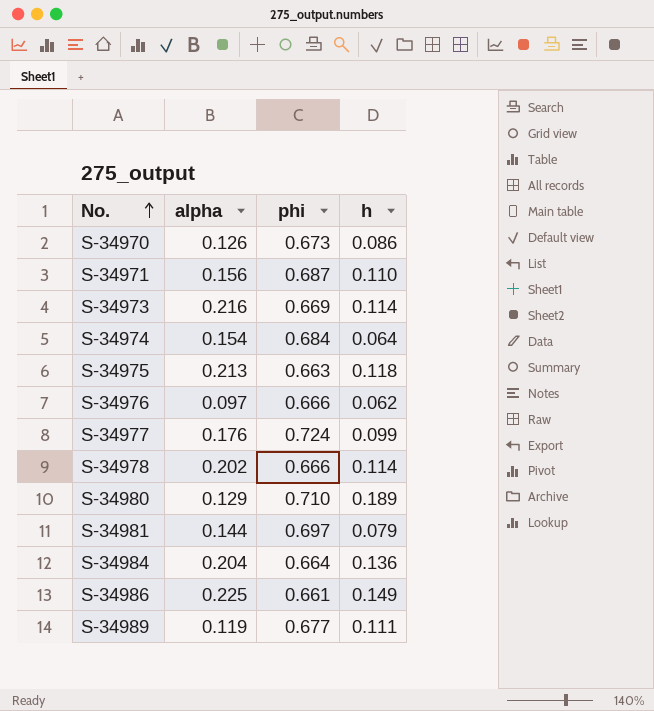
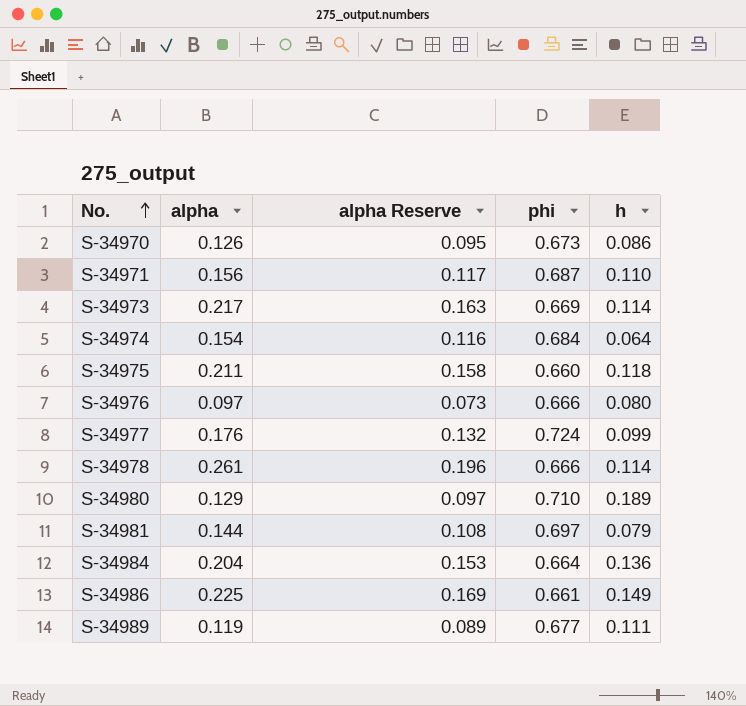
column alpha Reserve | formula: none -> [alpha] * 0.75
S-34973 | alpha: 0.216 -> 0.217
S-34975 | alpha: 0.213 -> 0.211
S-34975 | phi: 0.663 -> 0.660
S-34976 | h: 0.062 -> 0.080
S-34978 | alpha: 0.202 -> 0.261

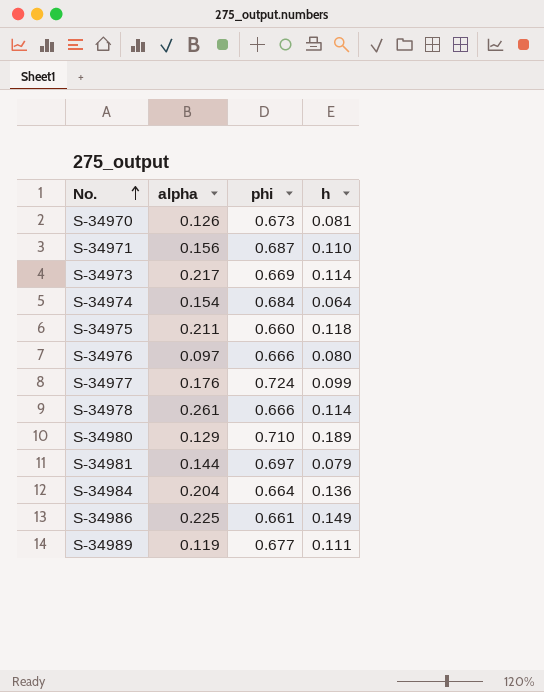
column alpha Reserve | formula: [alpha] * 0.75 -> none
S-34970 | h: 0.086 -> 0.081

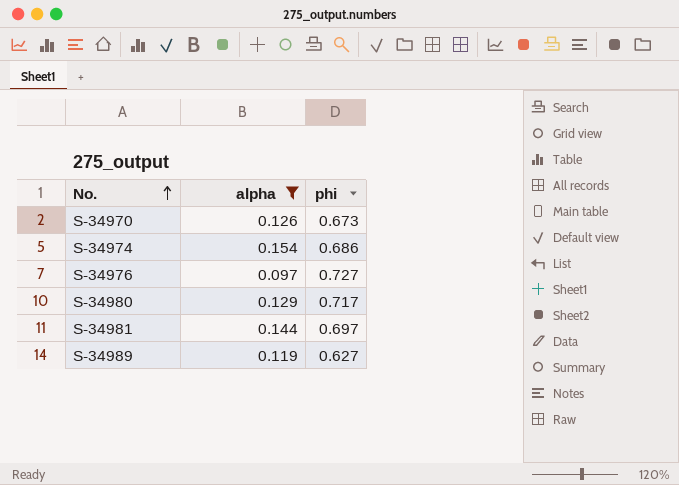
filter: none -> alpha <= 0.154
column h | position: 4 -> none
S-34974 | phi: 0.684 -> 0.686
S-34976 | phi: 0.666 -> 0.727
S-34980 | phi: 0.710 -> 0.717
S-34989 | phi: 0.677 -> 0.627

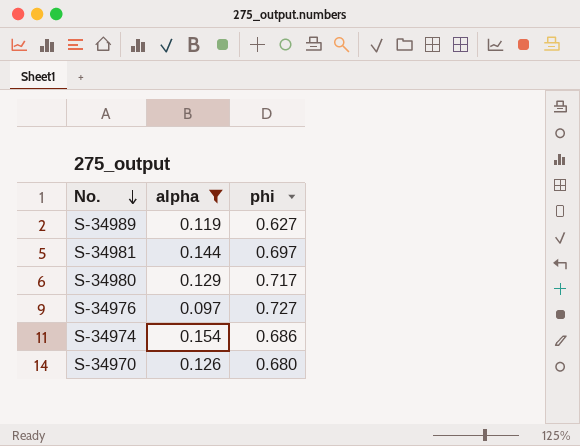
row order: No. ascending -> No. descending
S-34970 | phi: 0.673 -> 0.680

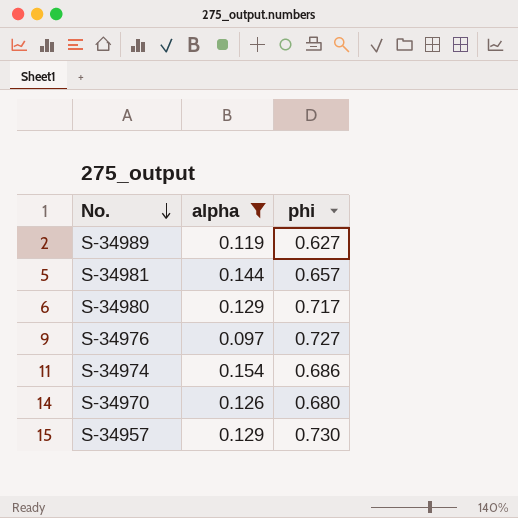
S-34981 | phi: 0.697 -> 0.657
row S-34957: none -> 0.129 | 0.730

